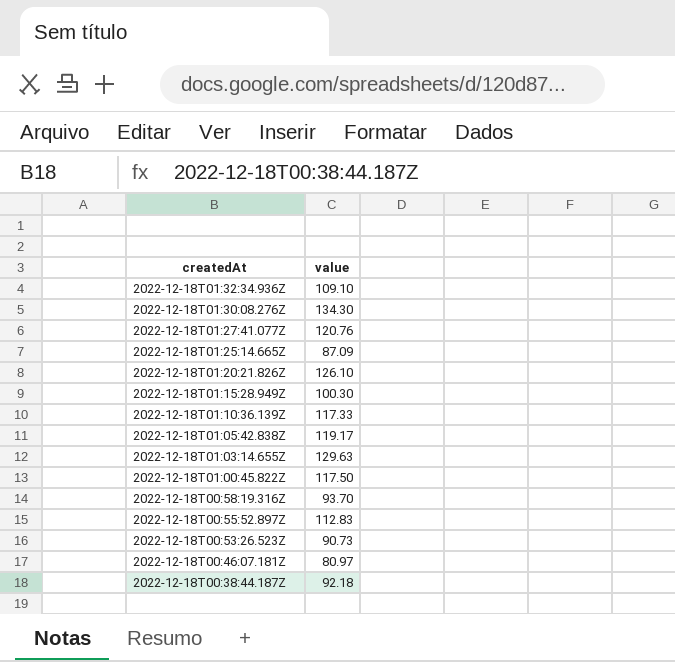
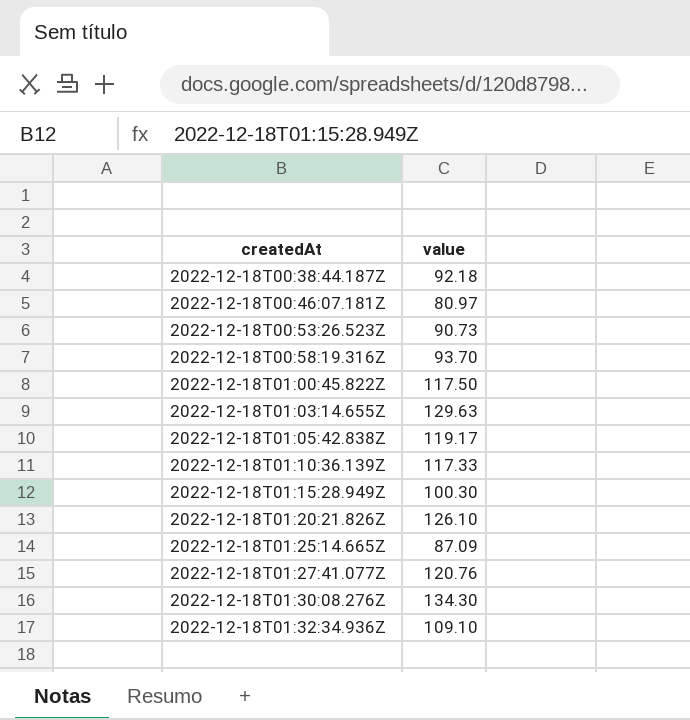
row order: createdAt descending -> createdAt ascending
row 2022-12-18T00:55:52.897Z: 112.83 -> none

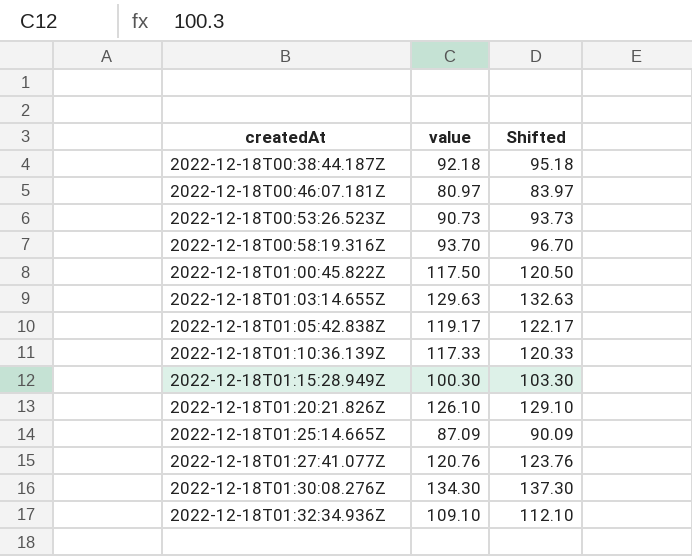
column Shifted | formula: none -> [value] + 3

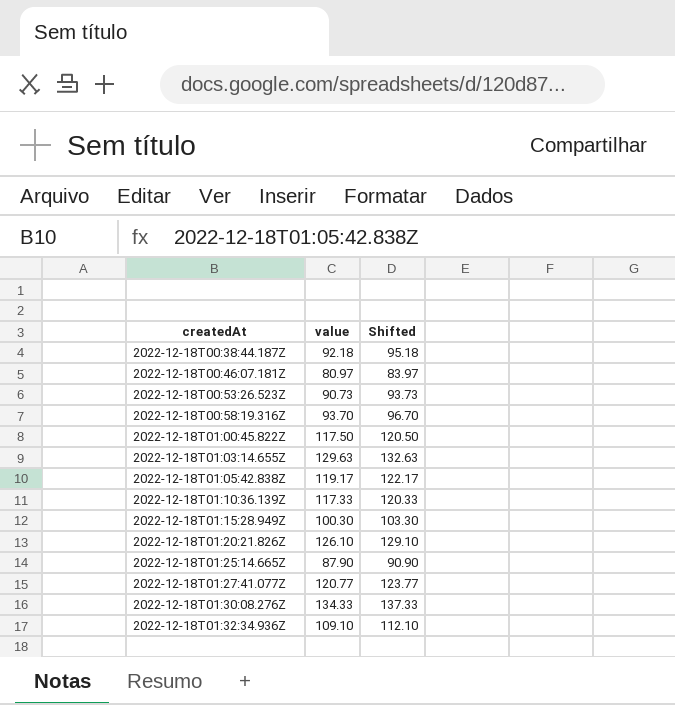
2022-12-18T01:25:14.665Z | value: 87.09 -> 87.90
2022-12-18T01:25:14.665Z | Shifted: 90.09 -> 90.90
2022-12-18T01:27:41.077Z | value: 120.76 -> 120.77
2022-12-18T01:27:41.077Z | Shifted: 123.76 -> 123.77
2022-12-18T01:30:08.276Z | value: 134.30 -> 134.33
2022-12-18T01:30:08.276Z | Shifted: 137.30 -> 137.33

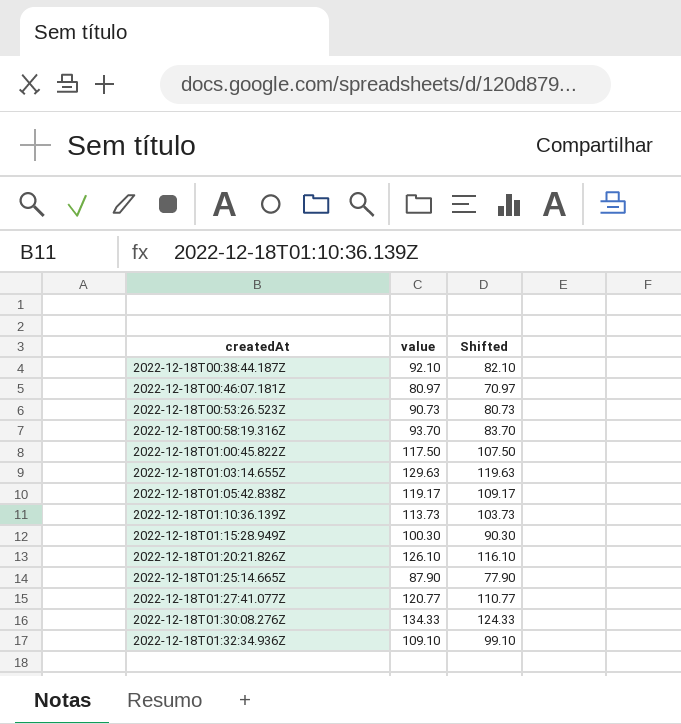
column Shifted | formula: [value] + 3 -> [value] - 10
2022-12-18T00:38:44.187Z | value: 92.18 -> 92.10
2022-12-18T01:10:36.139Z | value: 117.33 -> 113.73

